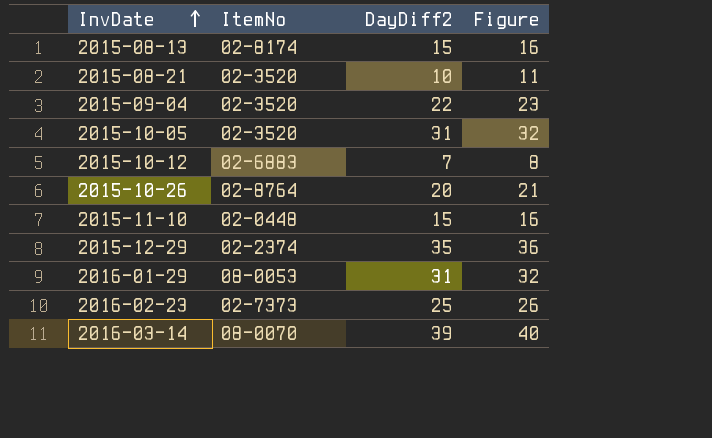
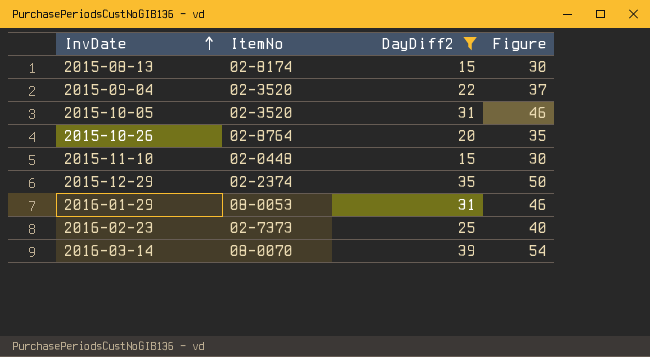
filter: none -> DayDiff2 >= 15
column Figure | formula: [DayDiff2] + 1 -> [DayDiff2] + 15

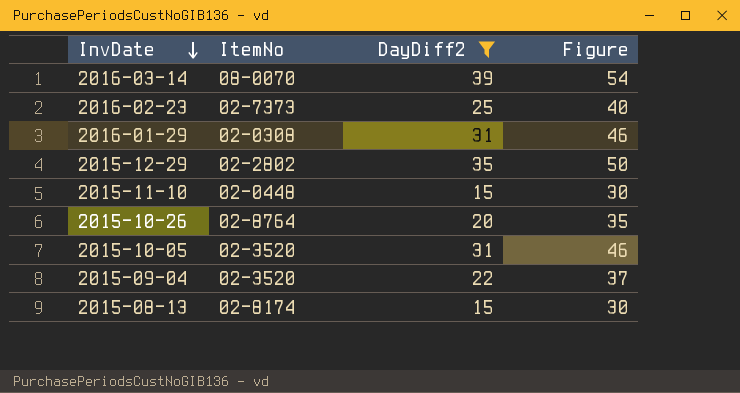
row order: InvDate ascending -> InvDate descending
2016-01-29 | ItemNo: 08-0053 -> 02-0308
2015-12-29 | ItemNo: 02-2374 -> 02-2802

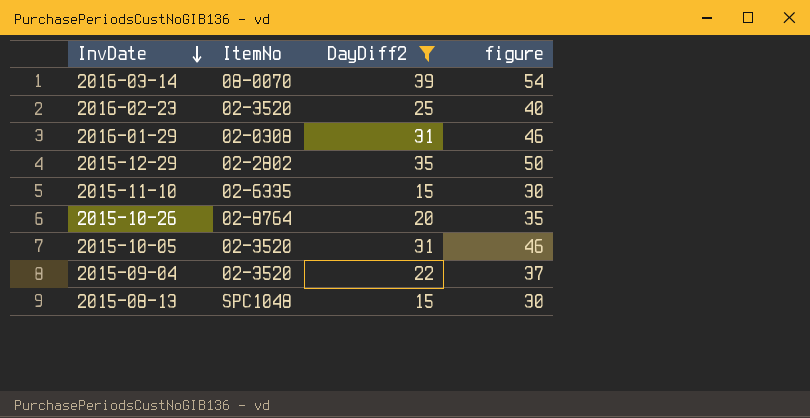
column name: Figure -> figure
2016-02-23 | ItemNo: 02-7373 -> 02-3520
2015-11-10 | ItemNo: 02-0448 -> 02-6335
2015-08-13 | ItemNo: 02-8174 -> SPC1048

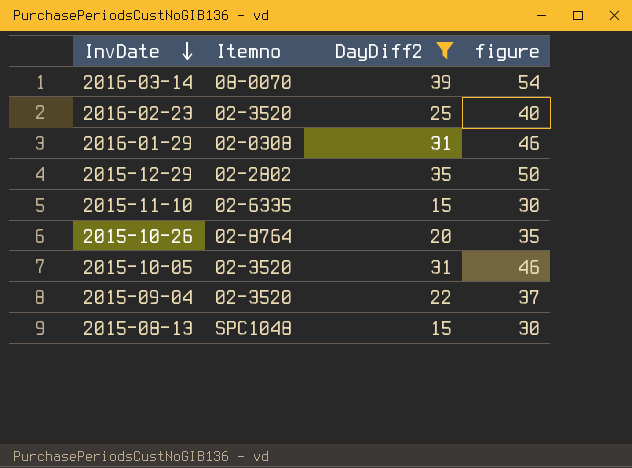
column name: ItemNo -> Itemno

